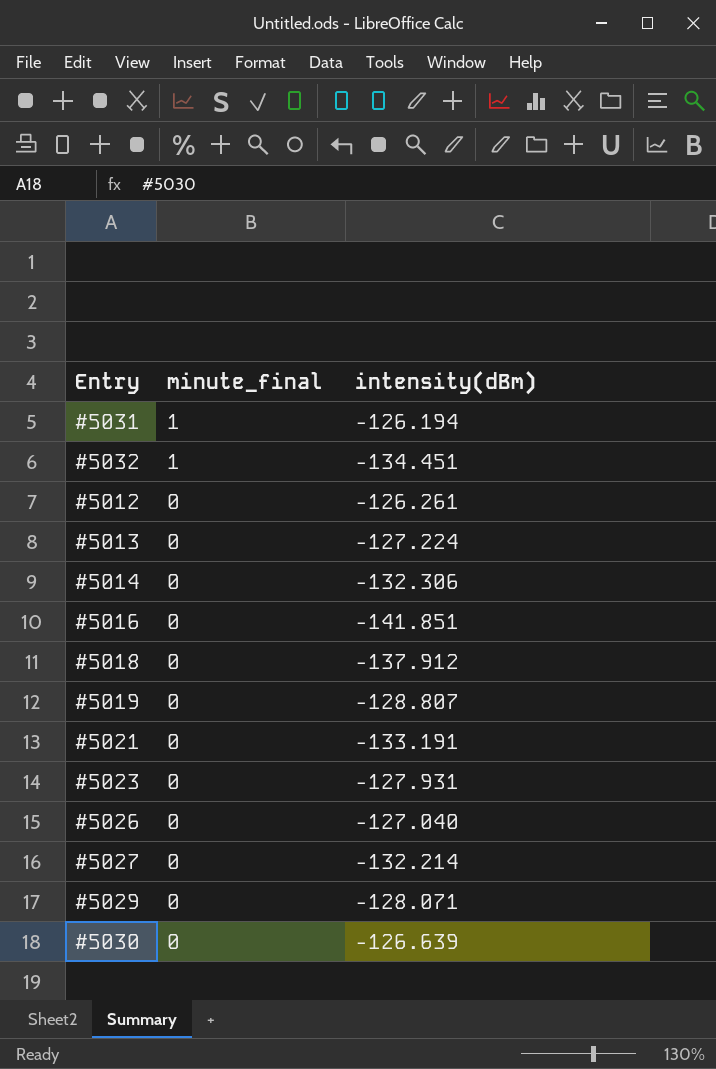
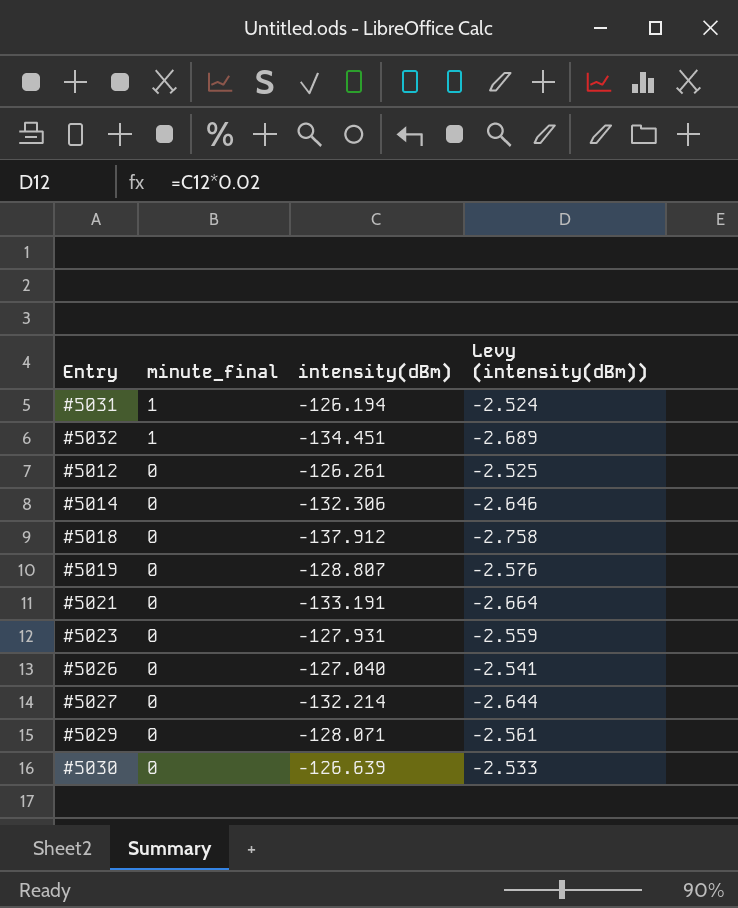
column Levy (intensity(dBm)) | formula: none -> [intensity(dBm)] * 0.02
row #5013: 0 | -127.224 -> none
row #5016: 0 | -141.851 -> none

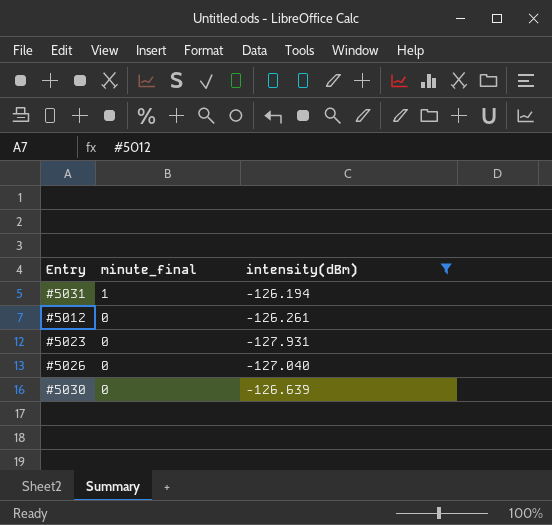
filter: none -> intensity(dBm) >= -127.931
column Levy (intensity(dBm)) | formula: [intensity(dBm)] * 0.02 -> none

